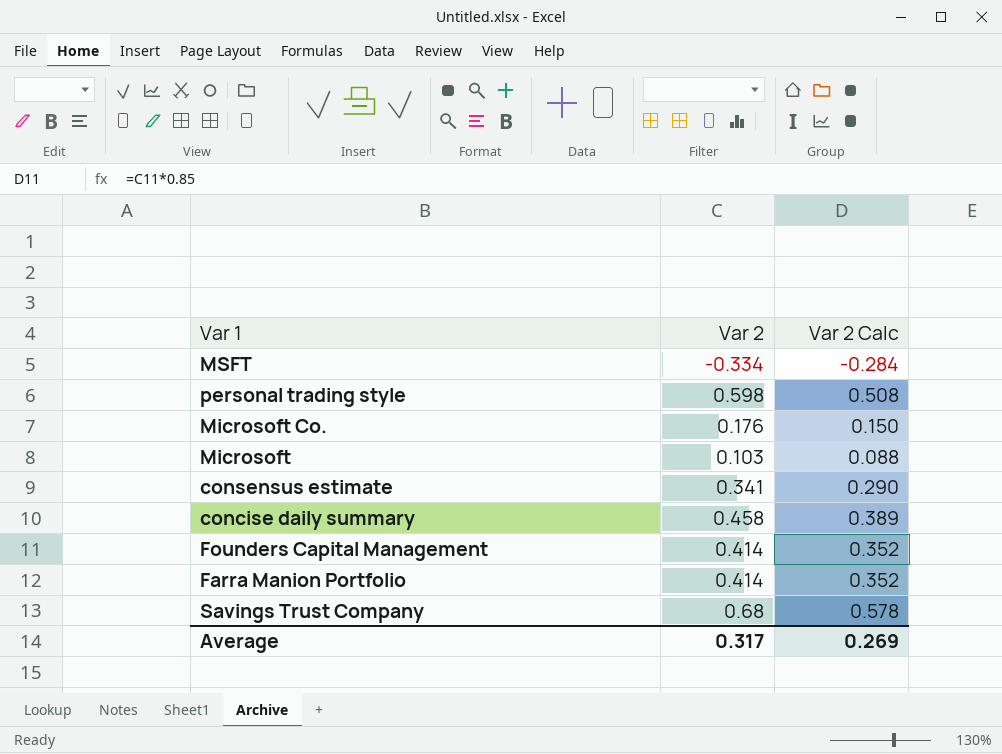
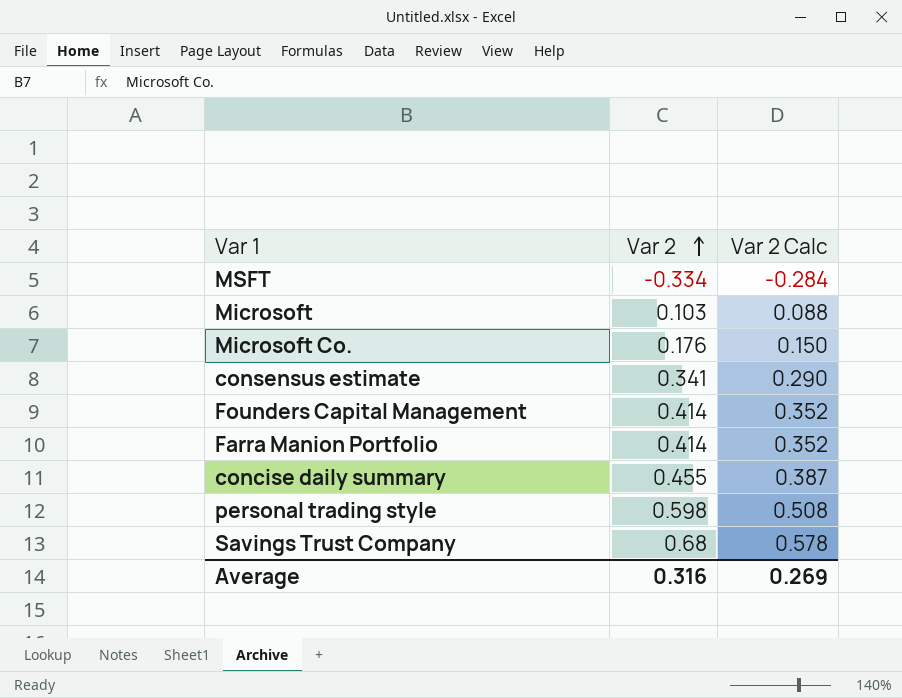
row order: none -> Var 2 ascending
concise daily summary | Var 2: 0.458 -> 0.455
concise daily summary | Var 2 Calc: 0.389 -> 0.387
Average | Var 2: 0.317 -> 0.316

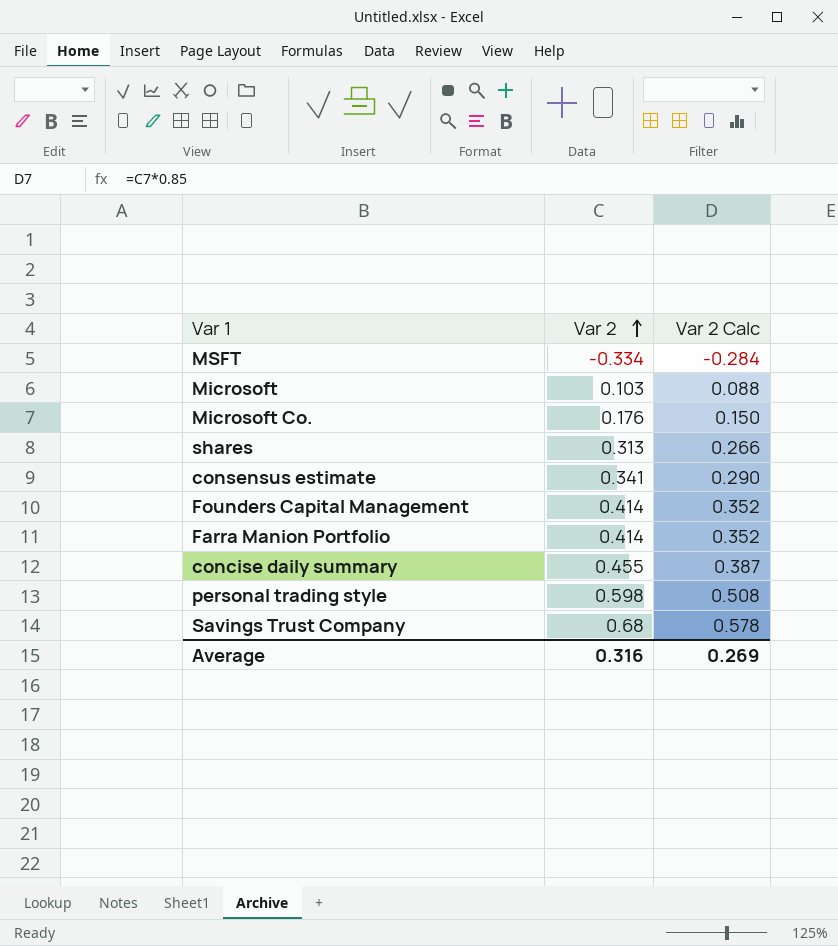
row shares: none -> 0.313 | 0.266

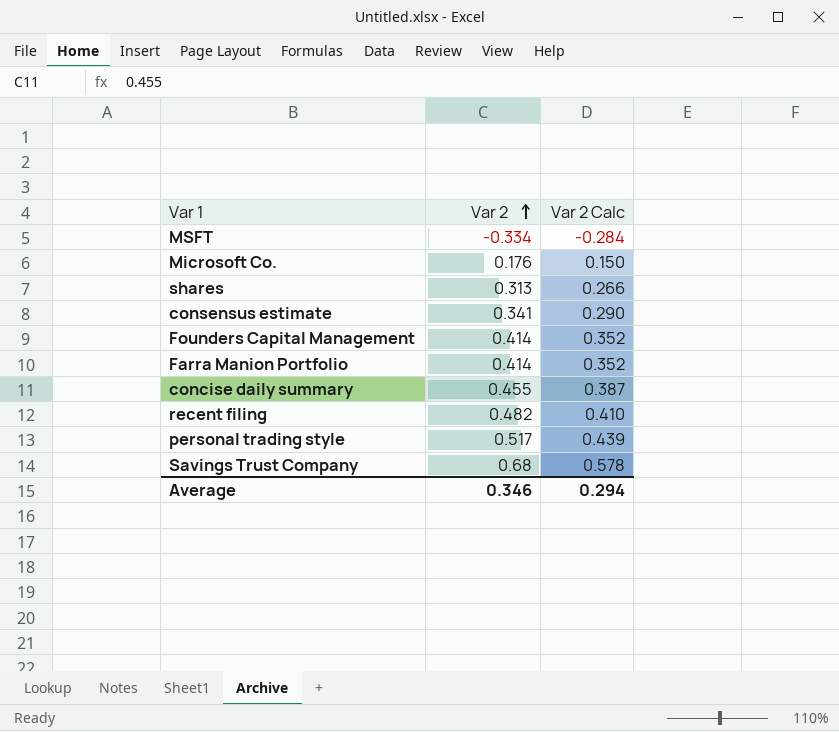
row Microsoft: 0.103 | 0.088 -> none
row recent filing: none -> 0.482 | 0.410
personal trading style | Var 2: 0.598 -> 0.517
personal trading style | Var 2 Calc: 0.508 -> 0.439
Average | Var 2: 0.316 -> 0.346
Average | Var 2 Calc: 0.269 -> 0.294

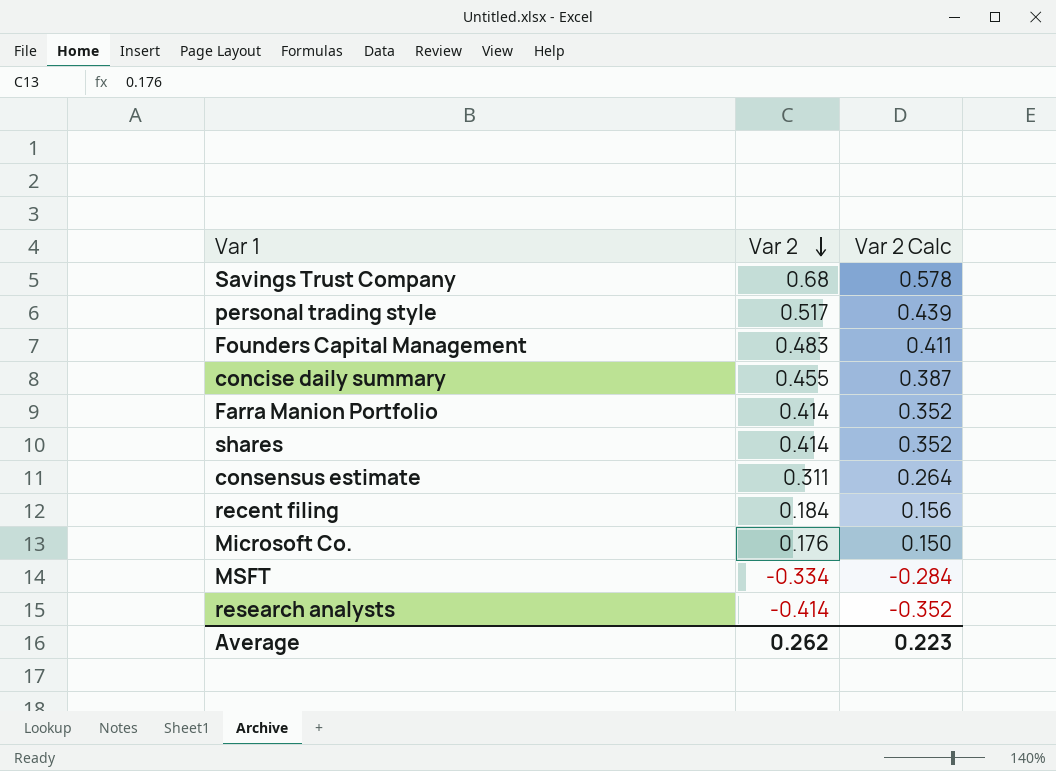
row order: Var 2 ascending -> Var 2 descending
Founders Capital Management | Var 2: 0.414 -> 0.483
Founders Capital Management | Var 2 Calc: 0.352 -> 0.411
shares | Var 2: 0.313 -> 0.414
shares | Var 2 Calc: 0.266 -> 0.352
consensus estimate | Var 2: 0.341 -> 0.311
consensus estimate | Var 2 Calc: 0.290 -> 0.264
recent filing | Var 2: 0.482 -> 0.184
recent filing | Var 2 Calc: 0.410 -> 0.156
row research analysts: none -> -0.414 | -0.352
Average | Var 2: 0.346 -> 0.262
Average | Var 2 Calc: 0.294 -> 0.223

